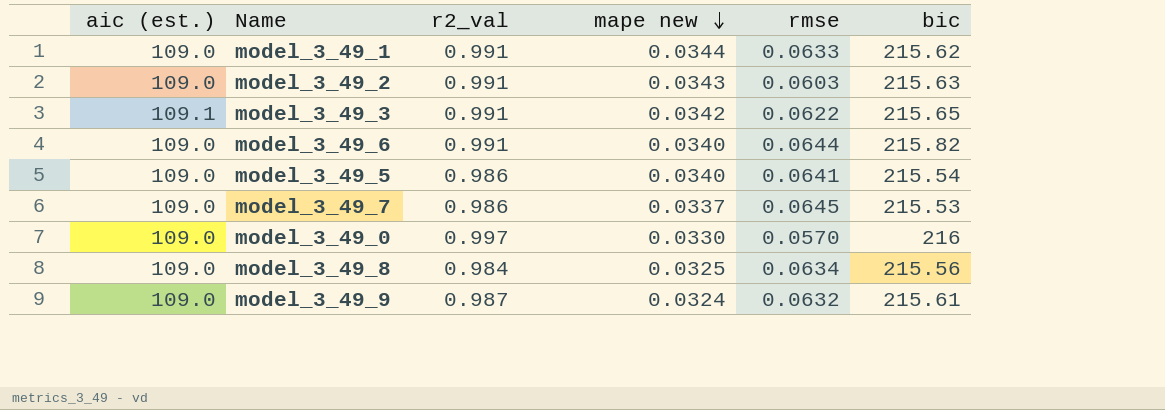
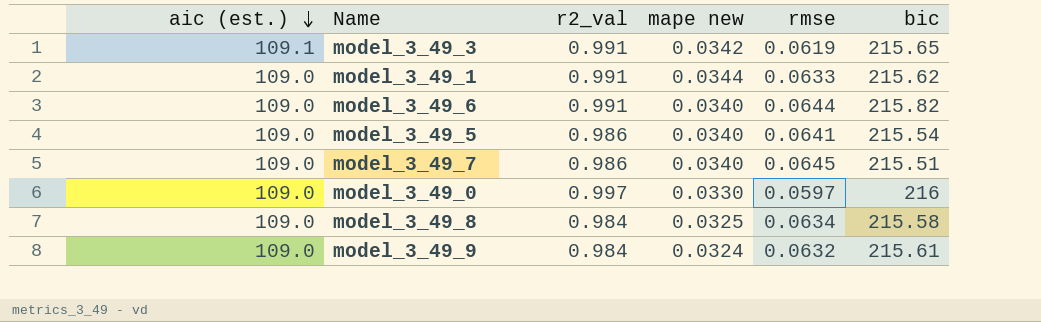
row order: mape new descending -> aic (est.) descending
row model_3_49_2: 109.0 | 0.991 | 0.0343 | 0.0603 | 215.63 -> none
model_3_49_3 | rmse: 0.0622 -> 0.0619
model_3_49_7 | mape new: 0.0337 -> 0.0340
model_3_49_7 | bic: 215.53 -> 215.51
model_3_49_0 | rmse: 0.0570 -> 0.0597
model_3_49_8 | bic: 215.56 -> 215.58
model_3_49_9 | r2_val: 0.987 -> 0.984

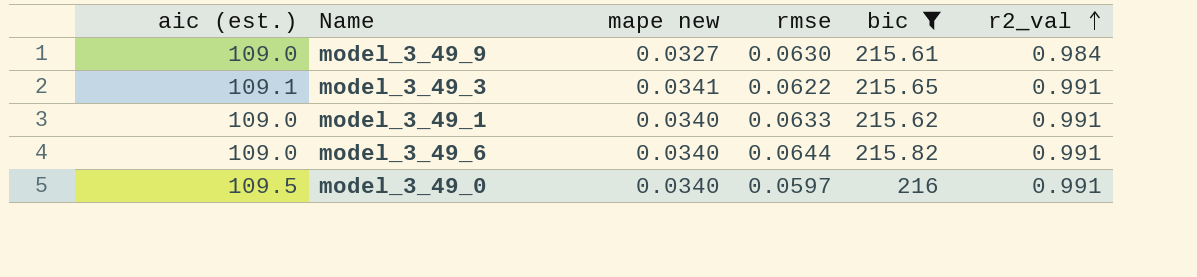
filter: none -> bic >= 215.61
row order: aic (est.) descending -> r2_val ascending
column r2_val | position: 3 -> 6
model_3_49_9 | mape new: 0.0324 -> 0.0327
model_3_49_9 | rmse: 0.0632 -> 0.0630
model_3_49_3 | mape new: 0.0342 -> 0.0341
model_3_49_3 | rmse: 0.0619 -> 0.0622
model_3_49_1 | mape new: 0.0344 -> 0.0340
model_3_49_0 | aic (est.): 109.0 -> 109.5
model_3_49_0 | mape new: 0.0330 -> 0.0340
model_3_49_0 | r2_val: 0.997 -> 0.991

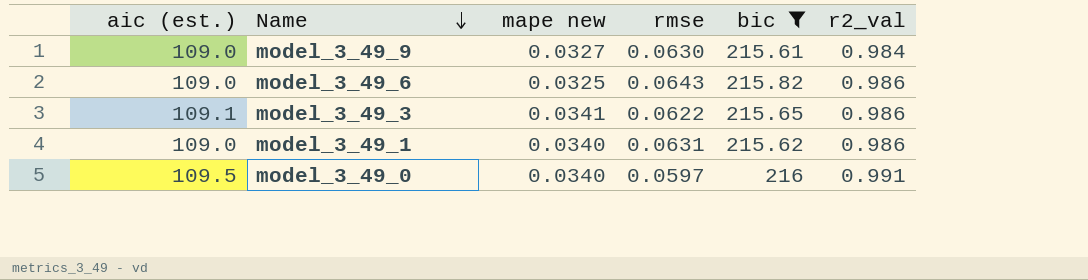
row order: r2_val ascending -> Name descending
model_3_49_6 | mape new: 0.0340 -> 0.0325
model_3_49_6 | rmse: 0.0644 -> 0.0643
model_3_49_6 | r2_val: 0.991 -> 0.986
model_3_49_3 | r2_val: 0.991 -> 0.986
model_3_49_1 | rmse: 0.0633 -> 0.0631
model_3_49_1 | r2_val: 0.991 -> 0.986

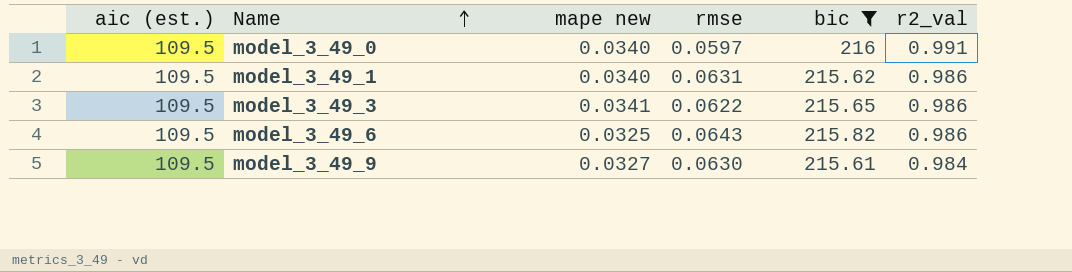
row order: Name descending -> Name ascending
model_3_49_1 | aic (est.): 109.0 -> 109.5
model_3_49_3 | aic (est.): 109.1 -> 109.5
model_3_49_6 | aic (est.): 109.0 -> 109.5
model_3_49_9 | aic (est.): 109.0 -> 109.5

